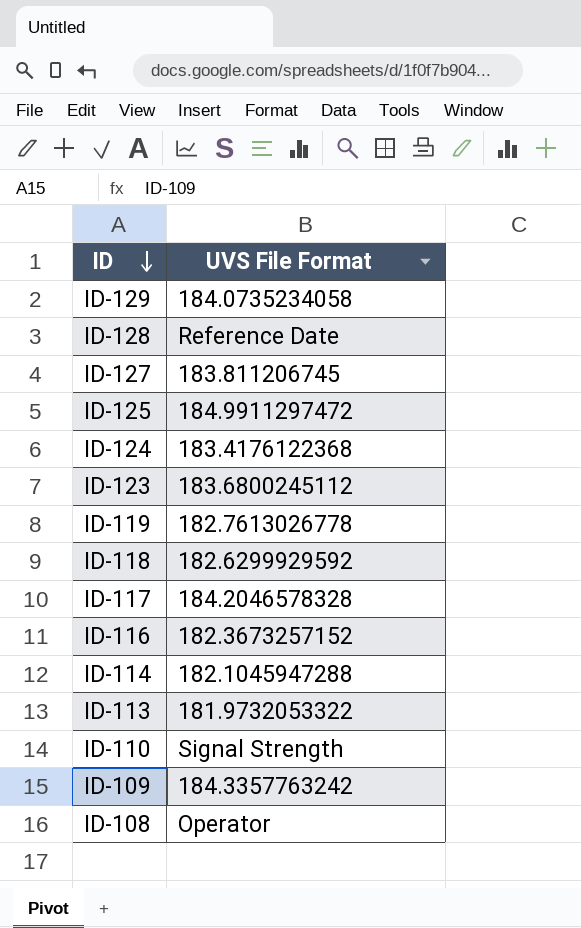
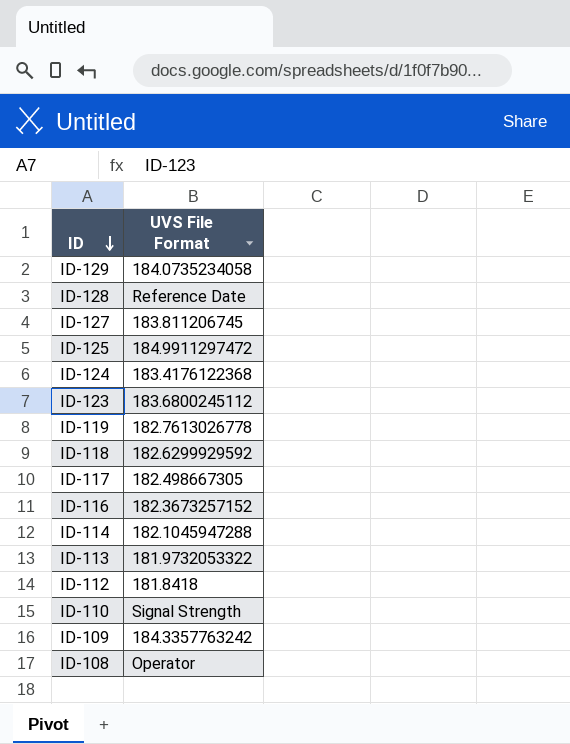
ID-117 | UVS File Format: 184.2046578328 -> 182.498667305
row ID-112: none -> 181.8418

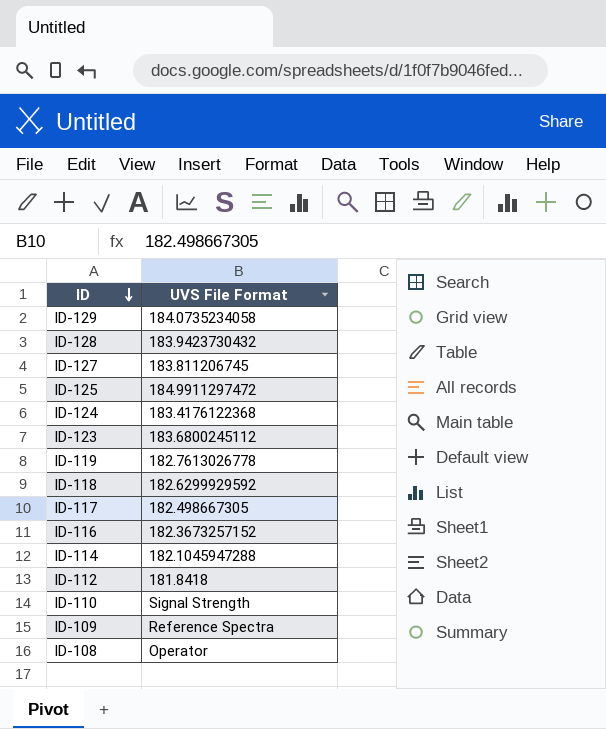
row ID-113: 181.9732053322 -> none
ID-128 | UVS File Format: Reference Date -> 183.9423730432
ID-109 | UVS File Format: 184.3357763242 -> Reference Spectra

